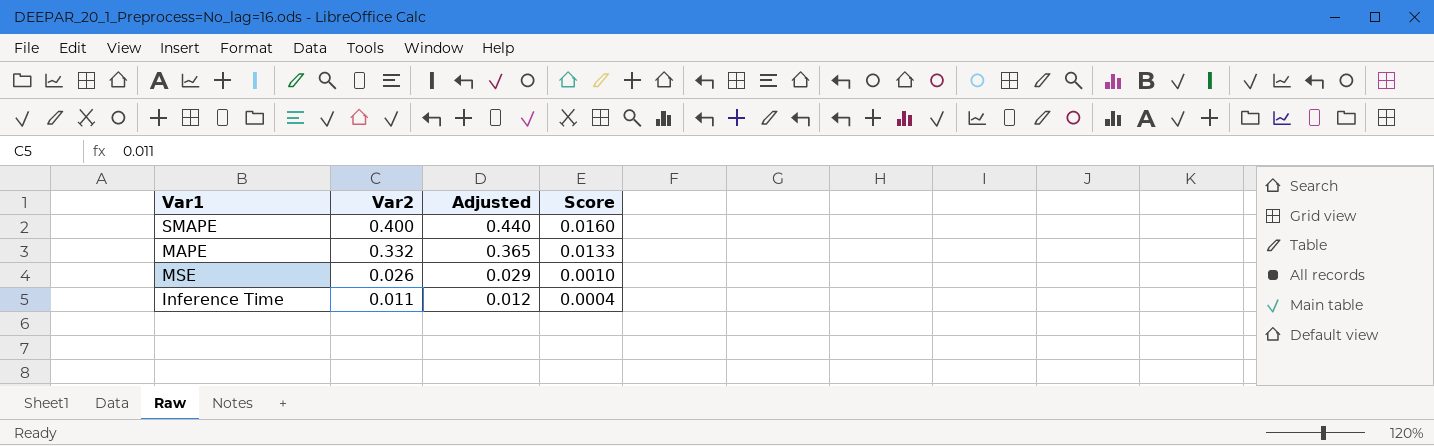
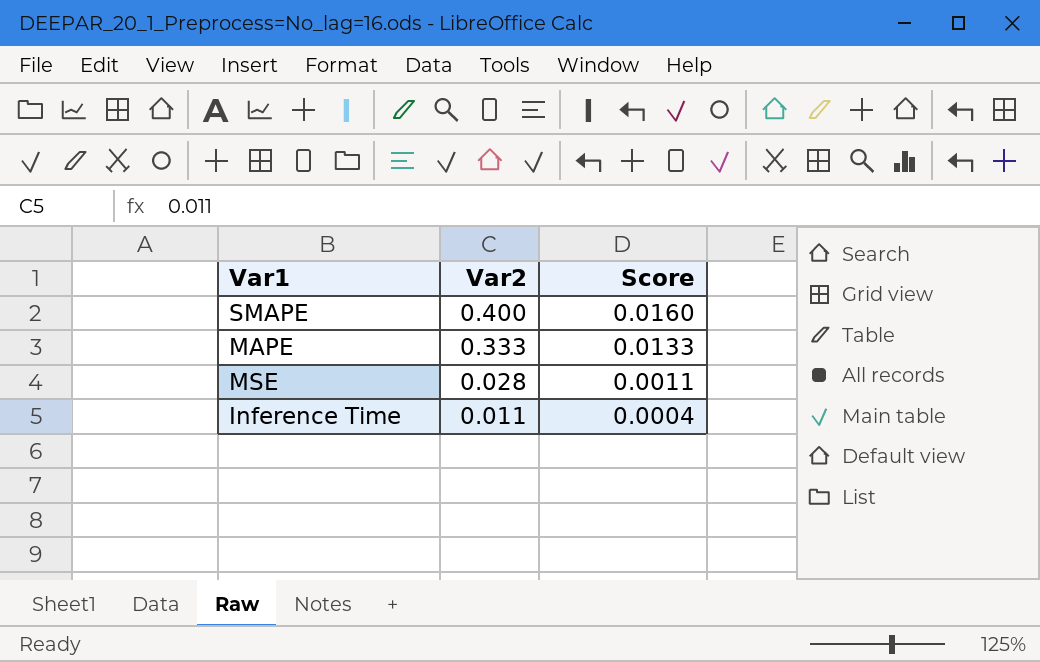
column Adjusted | formula: [Var2] * 1.1 -> none
MAPE | Var2: 0.332 -> 0.333
MSE | Var2: 0.026 -> 0.028
MSE | Score: 0.0010 -> 0.0011

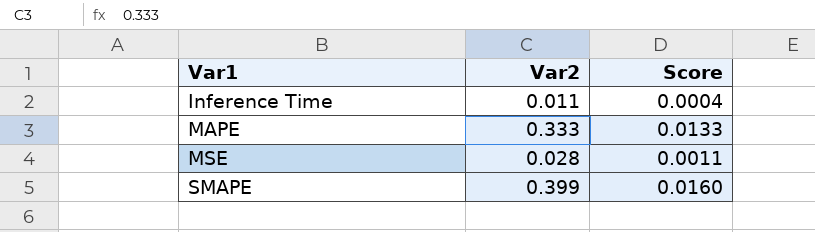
row order: Var2 descending -> Var1 ascending
SMAPE | Var2: 0.400 -> 0.399

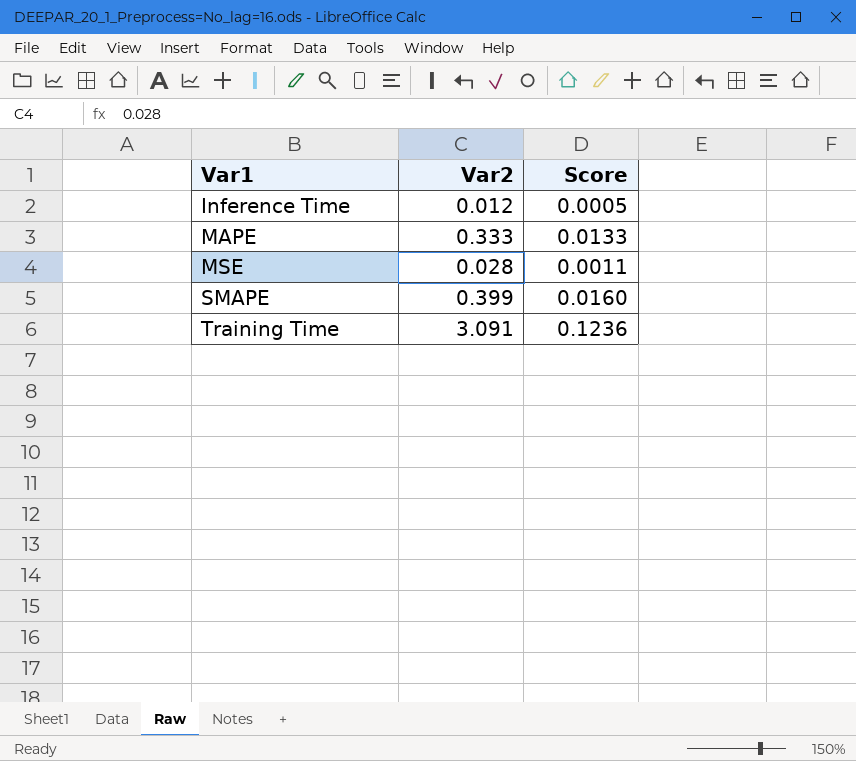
Inference Time | Var2: 0.011 -> 0.012
Inference Time | Score: 0.0004 -> 0.0005
row Training Time: none -> 3.091 | 0.1236

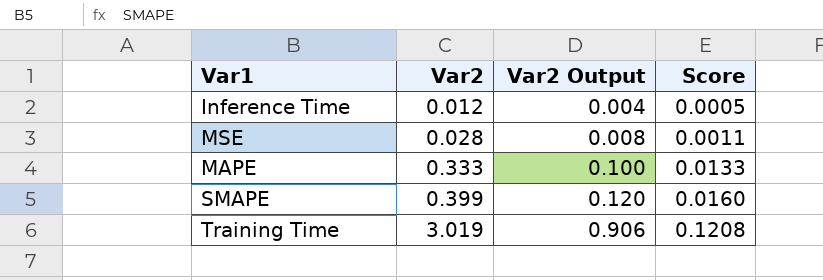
row order: Var1 ascending -> Var2 ascending
column Var2 Output | formula: none -> [Var2] * 0.3
Training Time | Var2: 3.091 -> 3.019
Training Time | Score: 0.1236 -> 0.1208

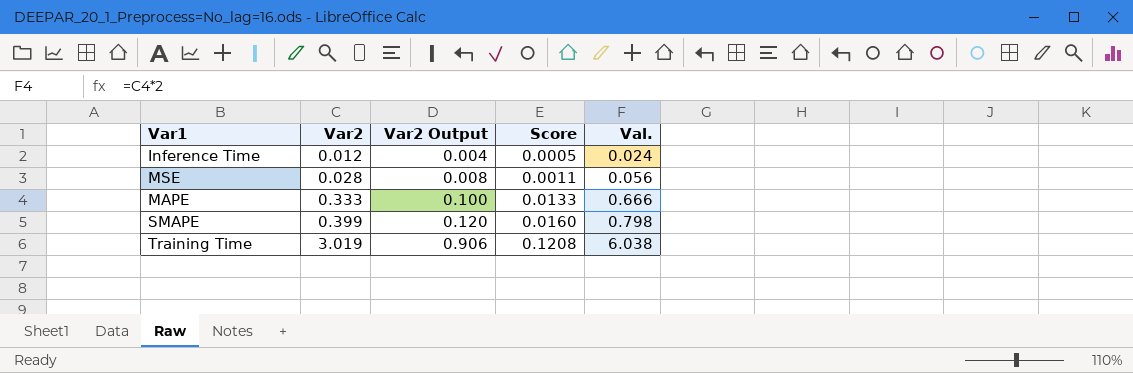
column Val. | formula: none -> [Var2] * 2

